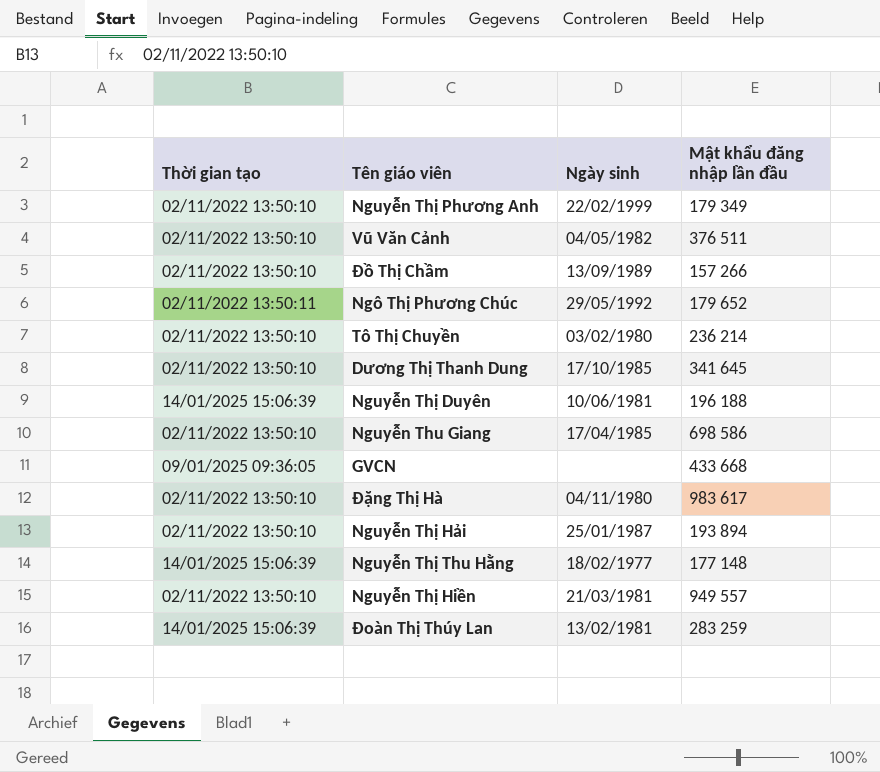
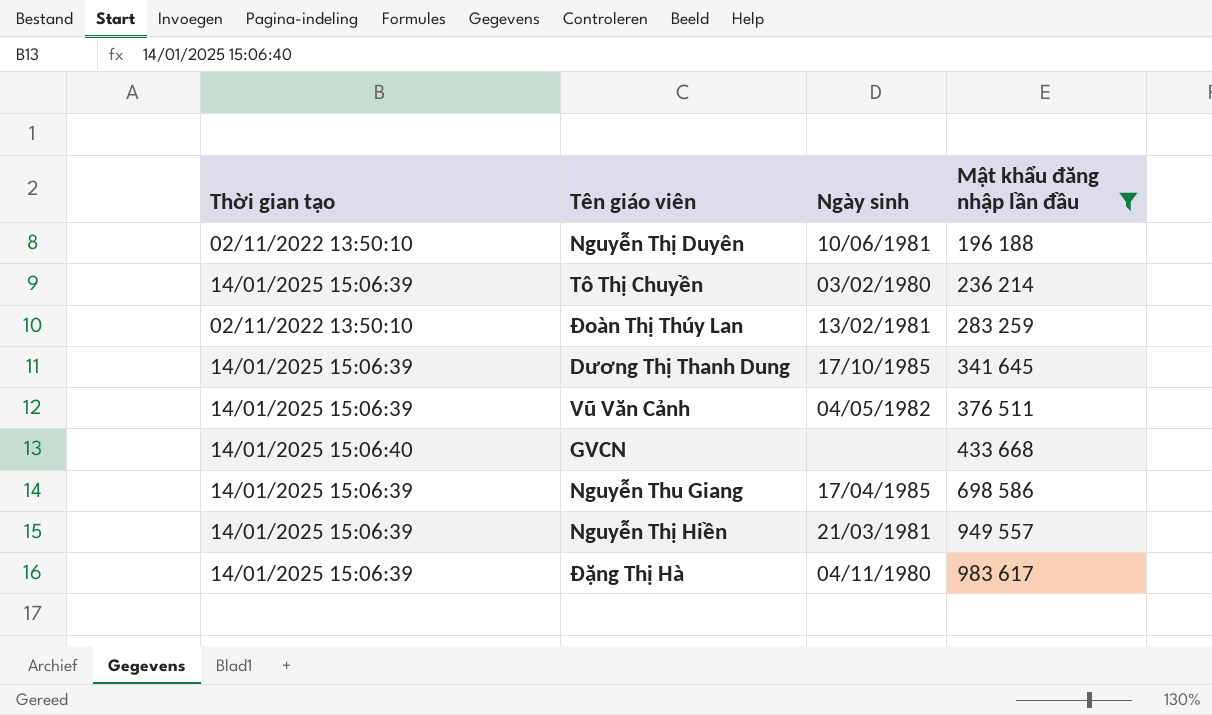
filter: none -> Mật khẩu đăng nhập lần đầu >= 196 188
row order: none -> Mật khẩu đăng nhập lần đầu ascending
Nguyễn Thị Duyên | Thời gian tạo: 14/01/2025 15:06:39 -> 02/11/2022 13:50:10
Tô Thị Chuyền | Thời gian tạo: 02/11/2022 13:50:10 -> 14/01/2025 15:06:39
Đoàn Thị Thúy Lan | Thời gian tạo: 14/01/2025 15:06:39 -> 02/11/2022 13:50:10
Dương Thị Thanh Dung | Thời gian tạo: 02/11/2022 13:50:10 -> 14/01/2025 15:06:39
Vũ Văn Cảnh | Thời gian tạo: 02/11/2022 13:50:10 -> 14/01/2025 15:06:39
GVCN | Thời gian tạo: 09/01/2025 09:36:05 -> 14/01/2025 15:06:40
Nguyễn Thu Giang | Thời gian tạo: 02/11/2022 13:50:10 -> 14/01/2025 15:06:39
Nguyễn Thị Hiền | Thời gian tạo: 02/11/2022 13:50:10 -> 14/01/2025 15:06:39
Đặng Thị Hà | Thời gian tạo: 02/11/2022 13:50:10 -> 14/01/2025 15:06:39

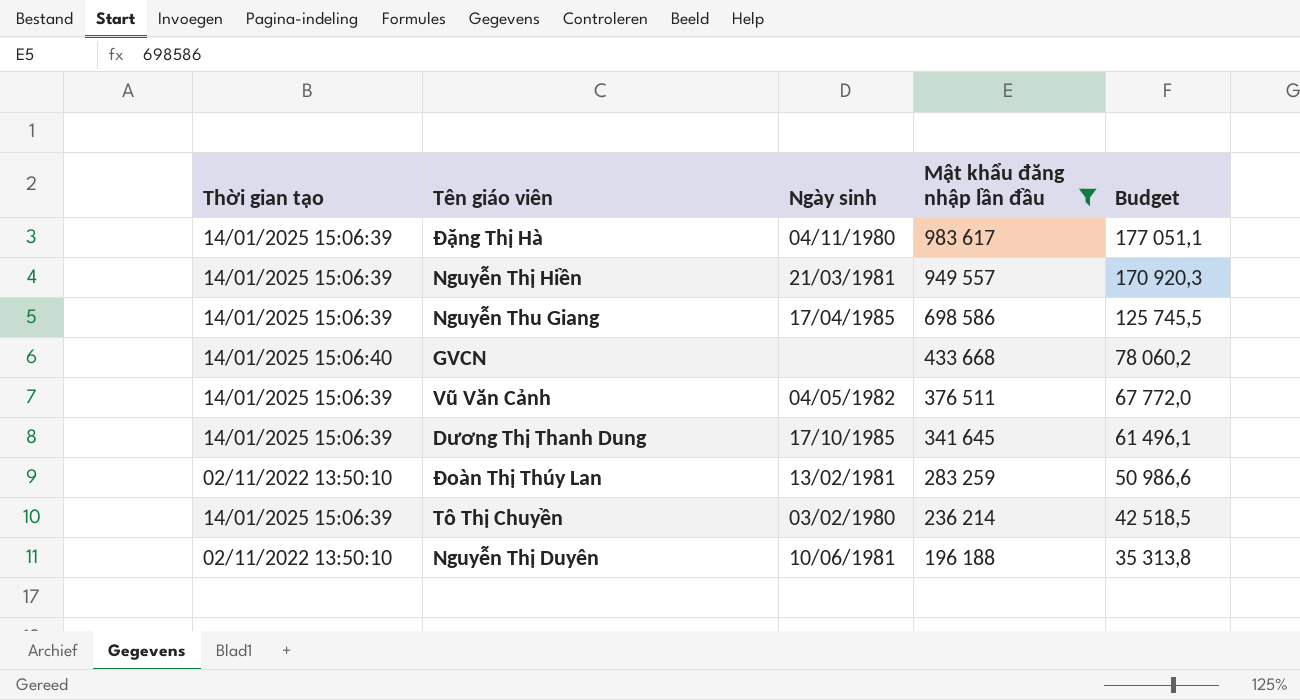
row order: Mật khẩu đăng nhập lần đầu ascending -> Mật khẩu đăng nhập lần đầu descending
column Budget | formula: none -> [Mật khẩu đăng nhập lần đầu] * 0,18

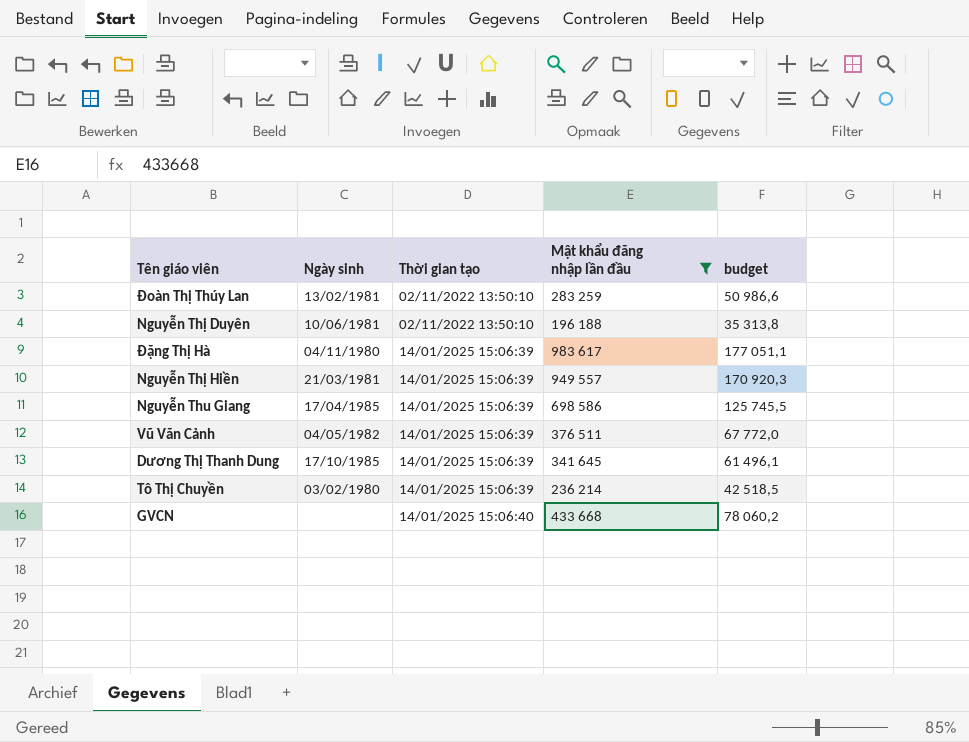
row order: Mật khẩu đăng nhập lần đầu descending -> Thời gian tạo ascending
column Thời gian tạo | position: 1 -> 3
column name: Budget -> budget

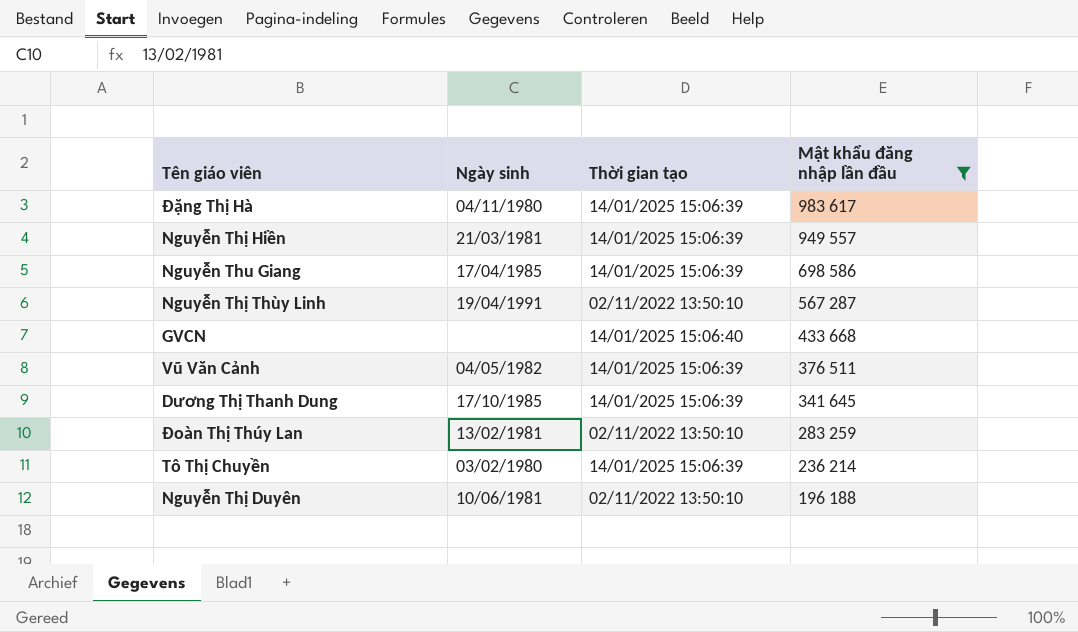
row order: Thời gian tạo ascending -> Mật khẩu đăng nhập lần đầu descending
column budget | formula: [Mật khẩu đăng nhập lần đầu] * 0,18 -> none
row Nguyễn Thị Thùy Linh: none -> 19/04/1991 | 02/11/2022 13:50:10 | 567 287

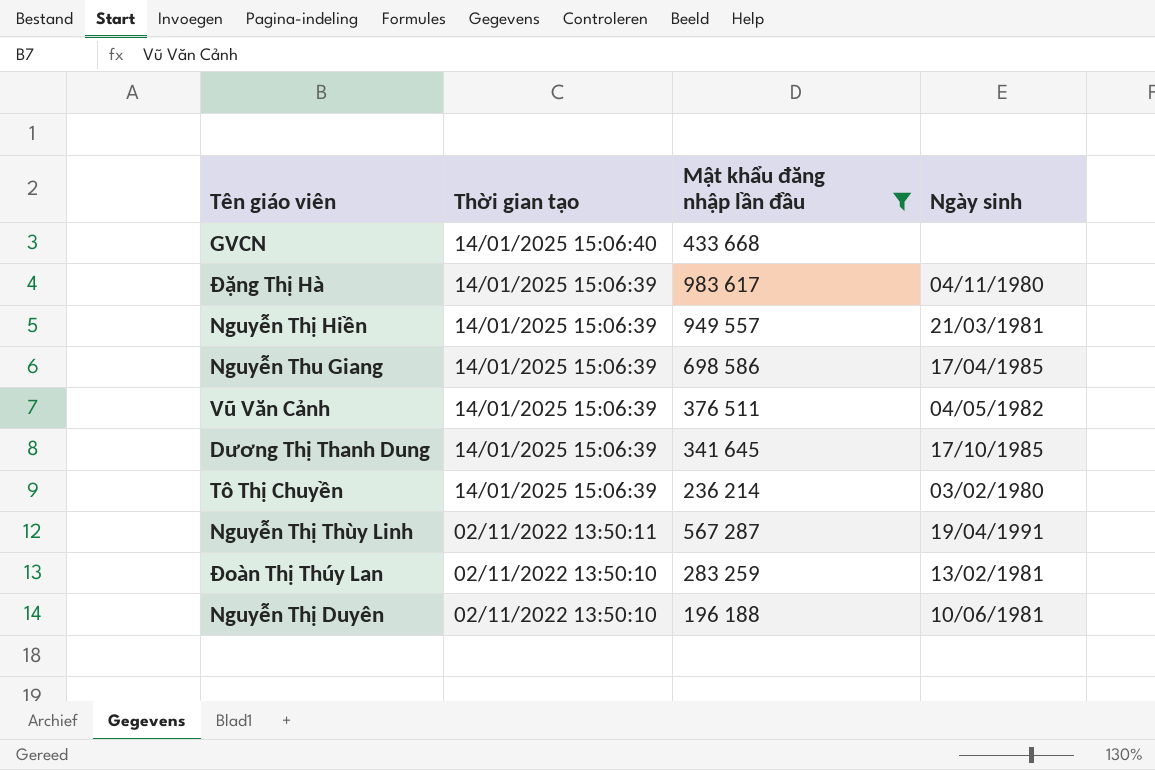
row order: Mật khẩu đăng nhập lần đầu descending -> Thời gian tạo descending
column Ngày sinh | position: 2 -> 4
Nguyễn Thị Thùy Linh | Thời gian tạo: 02/11/2022 13:50:10 -> 02/11/2022 13:50:11

